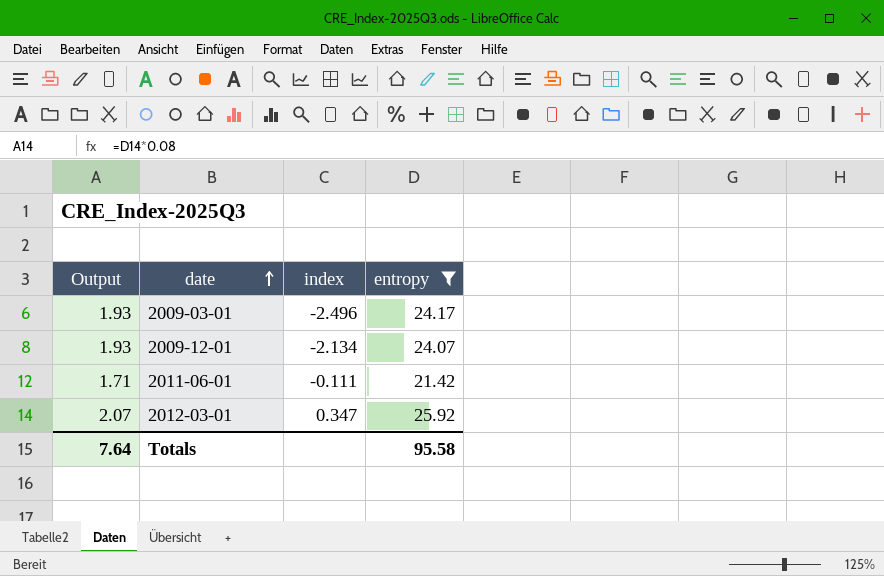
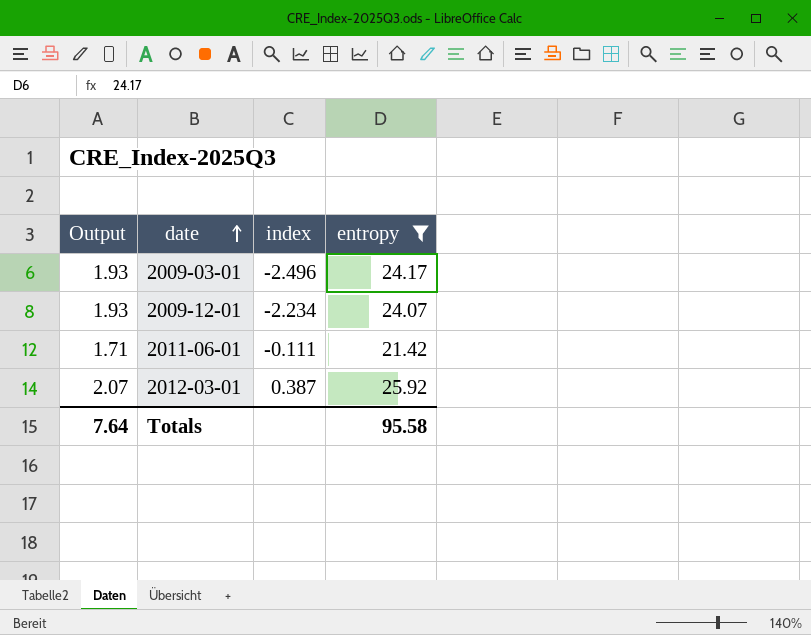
2009-12-01 | index: -2.134 -> -2.234
2012-03-01 | index: 0.347 -> 0.387

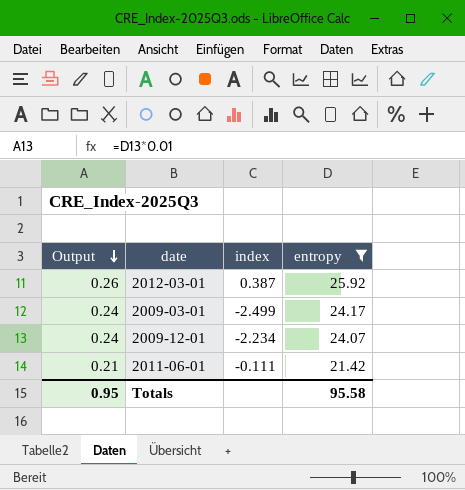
row order: date ascending -> Output descending
column Output | formula: [entropy] * 0.08 -> [entropy] * 0.01
2009-03-01 | index: -2.496 -> -2.499
Totals | Output: 7.64 -> 0.95

